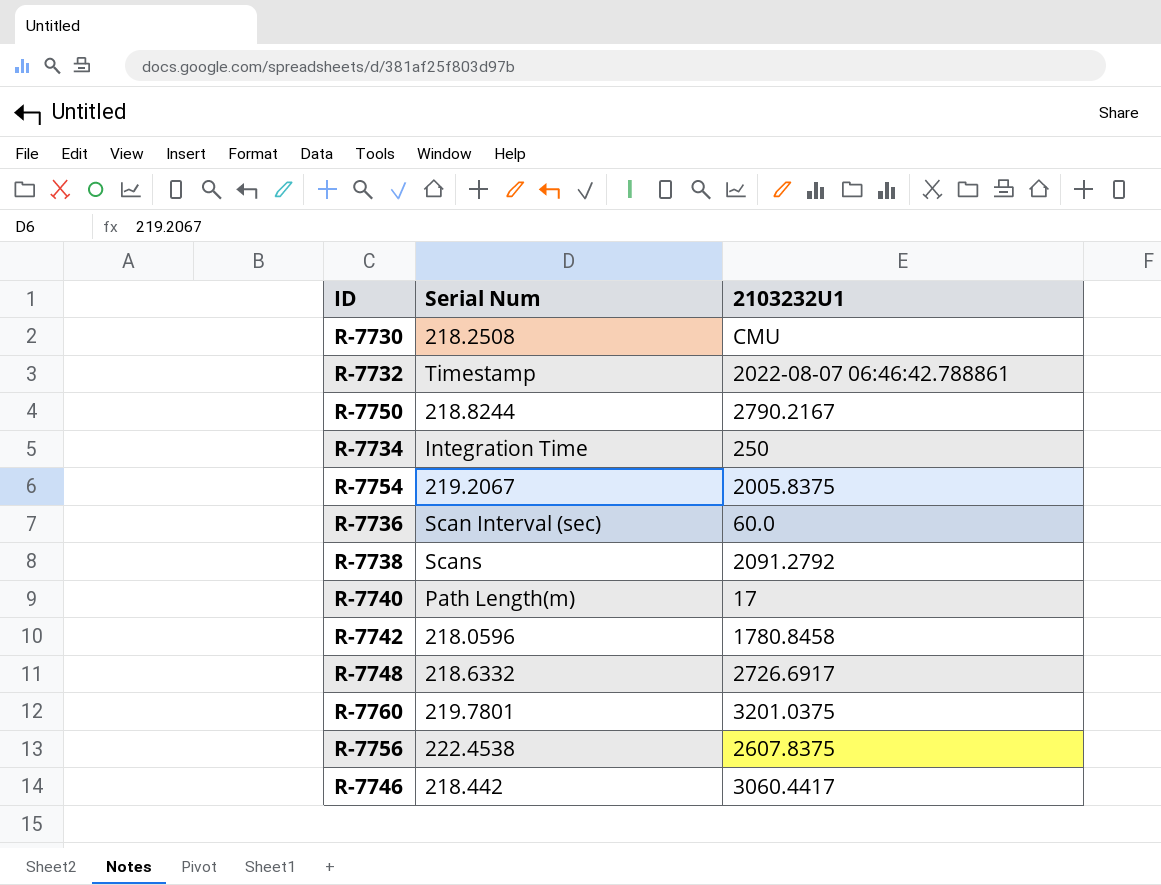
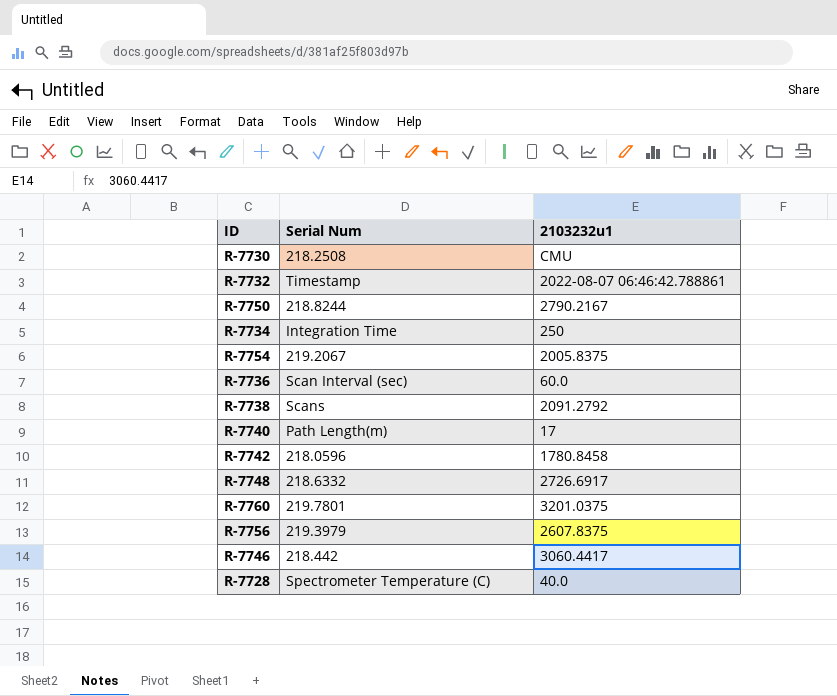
column name: 2103232U1 -> 2103232u1
R-7756 | Serial Num: 222.4538 -> 219.3979
row R-7728: none -> Spectrometer Temperature (C) | 40.0

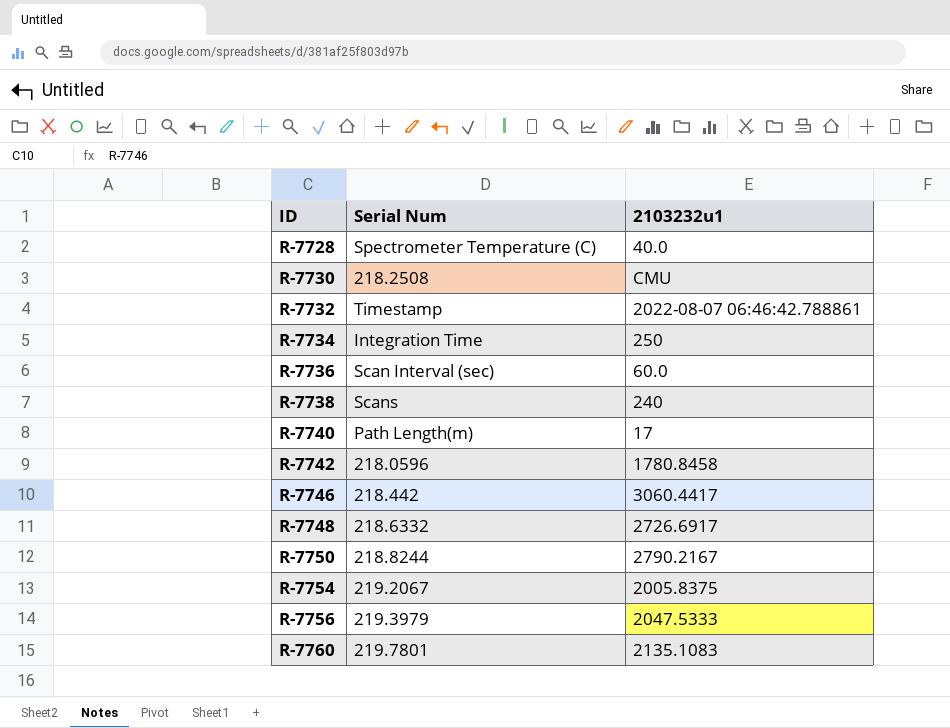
row order: none -> ID ascending
R-7738 | 2103232u1: 2091.2792 -> 240
R-7756 | 2103232u1: 2607.8375 -> 2047.5333
R-7760 | 2103232u1: 3201.0375 -> 2135.1083

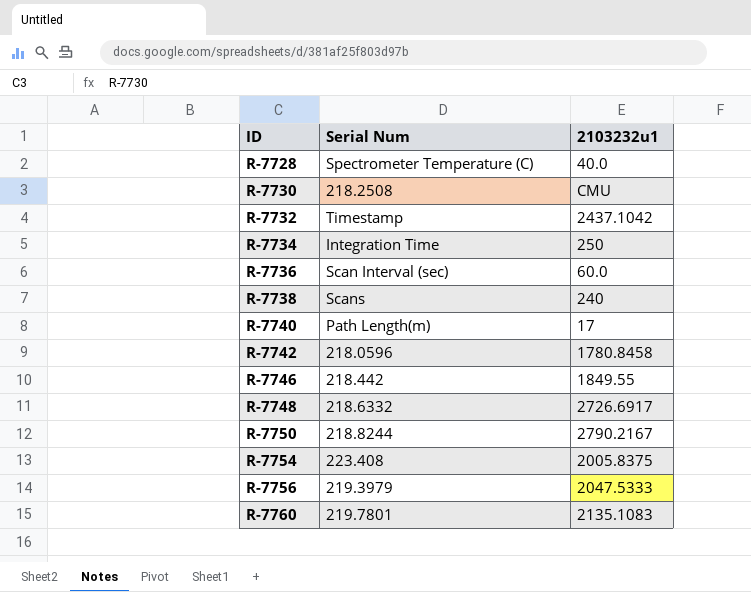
R-7732 | 2103232u1: 2022-08-07 06:46:42.788861 -> 2437.1042
R-7746 | 2103232u1: 3060.4417 -> 1849.55
R-7754 | Serial Num: 219.2067 -> 223.408

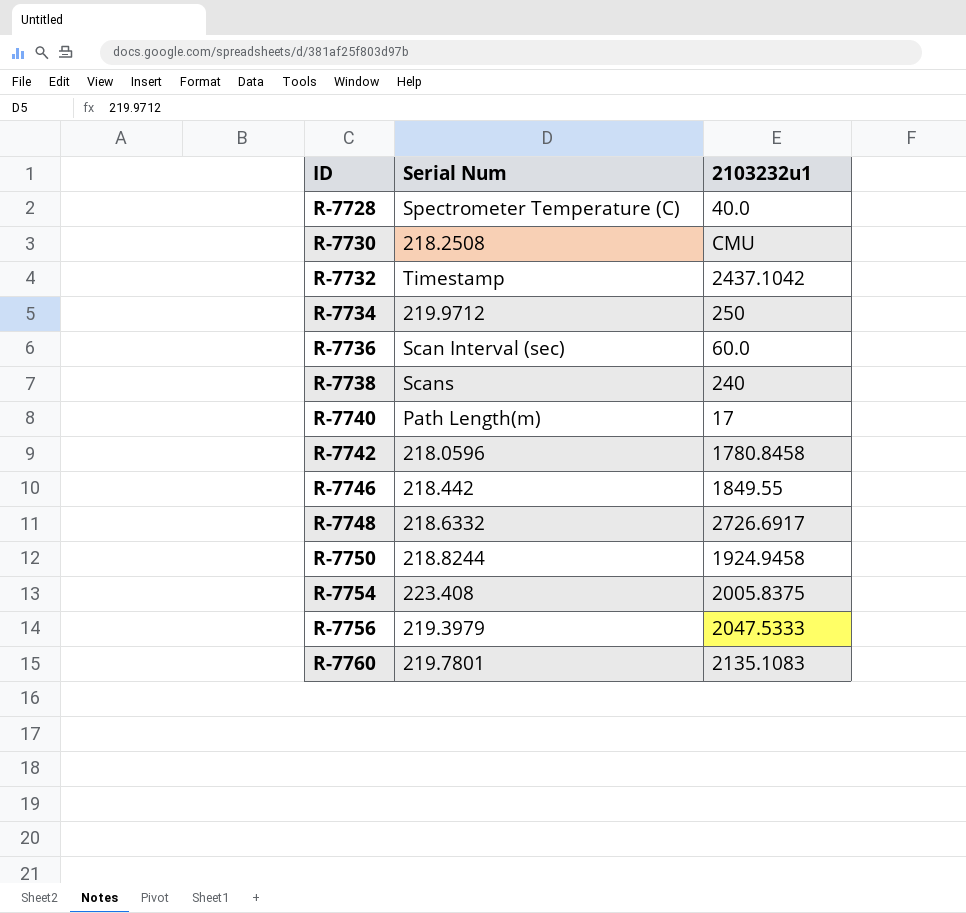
R-7734 | Serial Num: Integration Time -> 219.9712
R-7750 | 2103232u1: 2790.2167 -> 1924.9458

